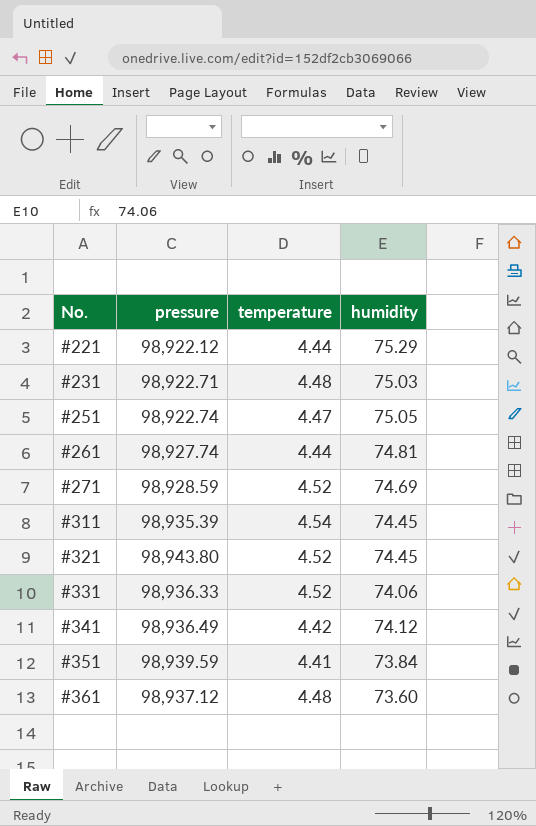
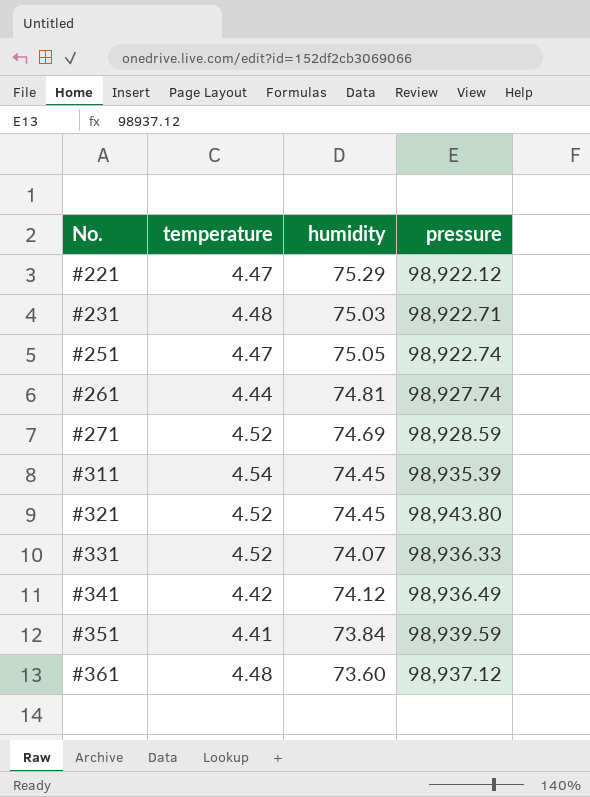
column pressure | position: 2 -> 4
#221 | temperature: 4.44 -> 4.47
#331 | humidity: 74.06 -> 74.07

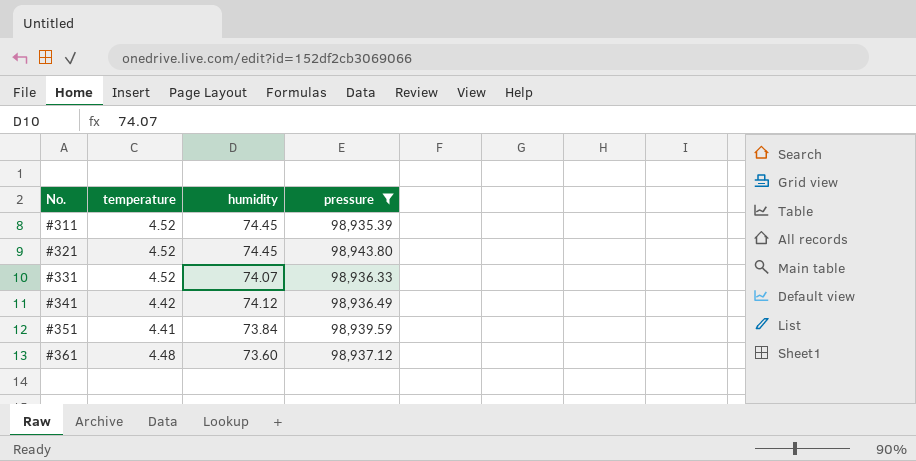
filter: none -> pressure >= 98,935.39
#311 | temperature: 4.54 -> 4.52

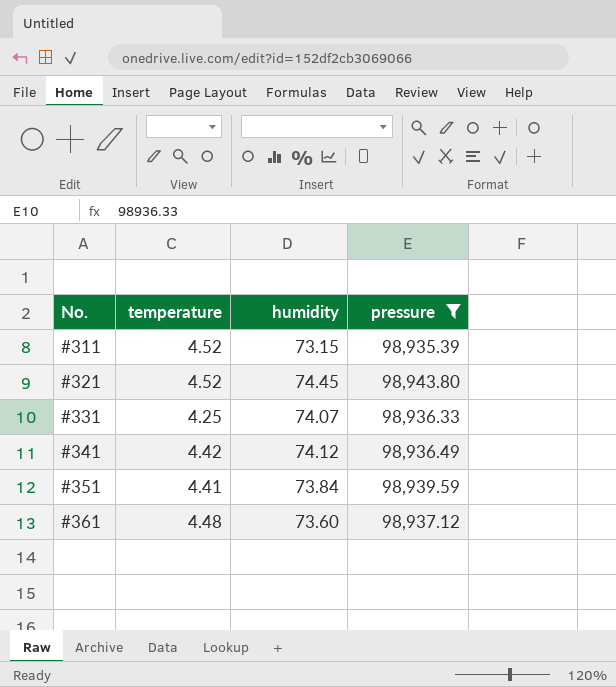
#311 | humidity: 74.45 -> 73.15
#331 | temperature: 4.52 -> 4.25

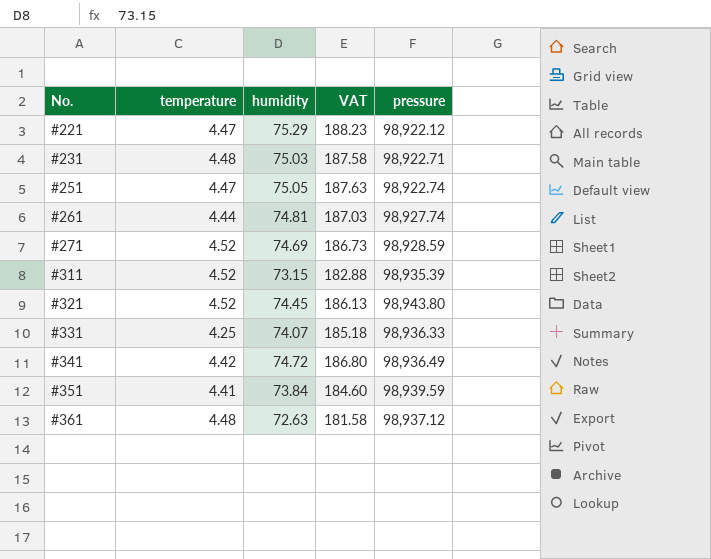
filter: pressure >= 98,935.39 -> none
column VAT | formula: none -> [humidity] * 2.5
#341 | humidity: 74.12 -> 74.72
#361 | humidity: 73.60 -> 72.63

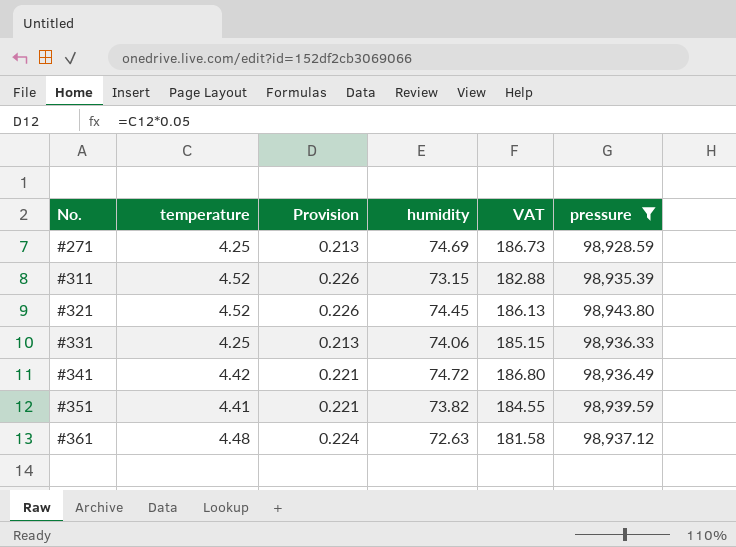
filter: none -> pressure >= 98,928.59
column Provision | formula: none -> [temperature] * 0.05
#271 | temperature: 4.52 -> 4.25
#331 | humidity: 74.07 -> 74.06
#331 | VAT: 185.18 -> 185.15
#351 | humidity: 73.84 -> 73.82
#351 | VAT: 184.60 -> 184.55

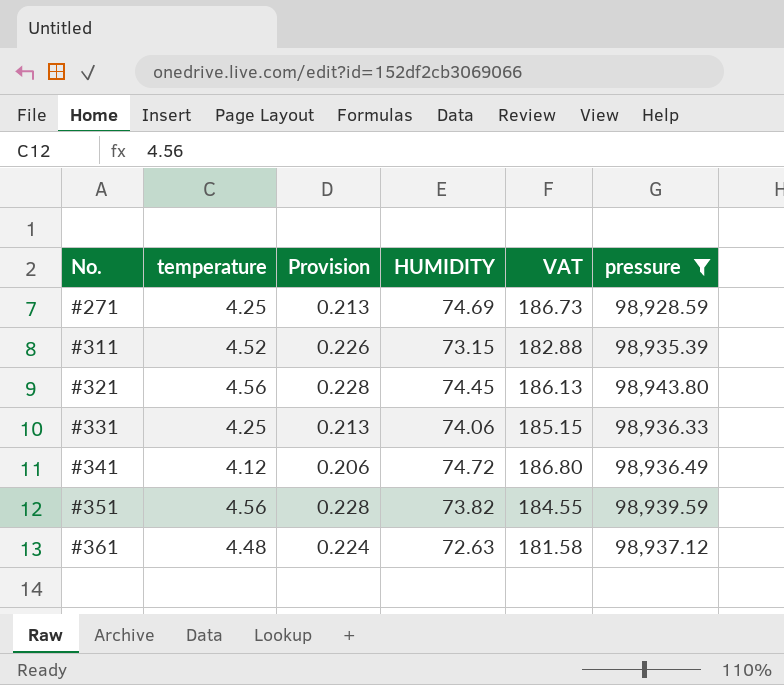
column name: humidity -> HUMIDITY
#321 | temperature: 4.52 -> 4.56
#321 | Provision: 0.226 -> 0.228
#341 | temperature: 4.42 -> 4.12
#341 | Provision: 0.221 -> 0.206
#351 | temperature: 4.41 -> 4.56
#351 | Provision: 0.221 -> 0.228

